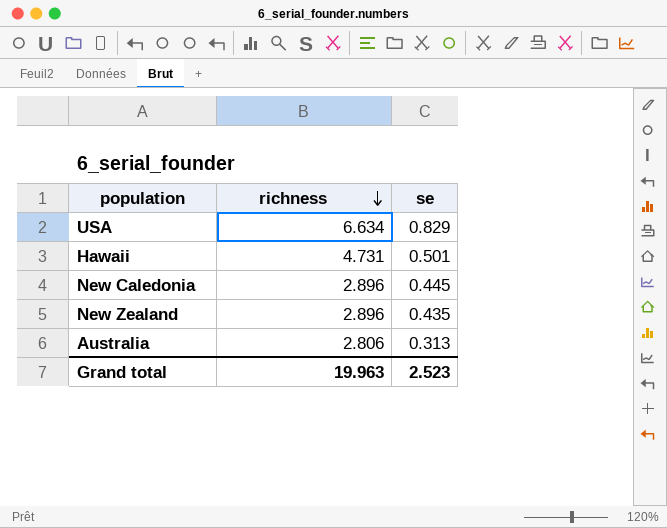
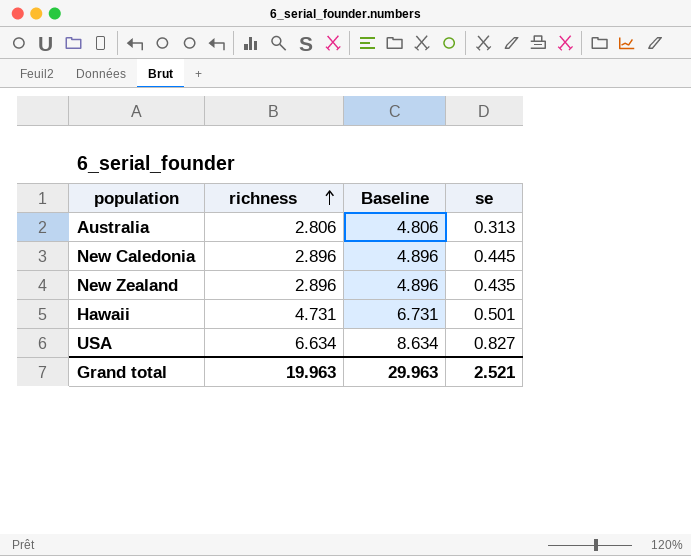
row order: richness descending -> richness ascending
column Baseline | formula: none -> [richness] + 2
USA | se: 0.829 -> 0.827
Grand total | se: 2.523 -> 2.521

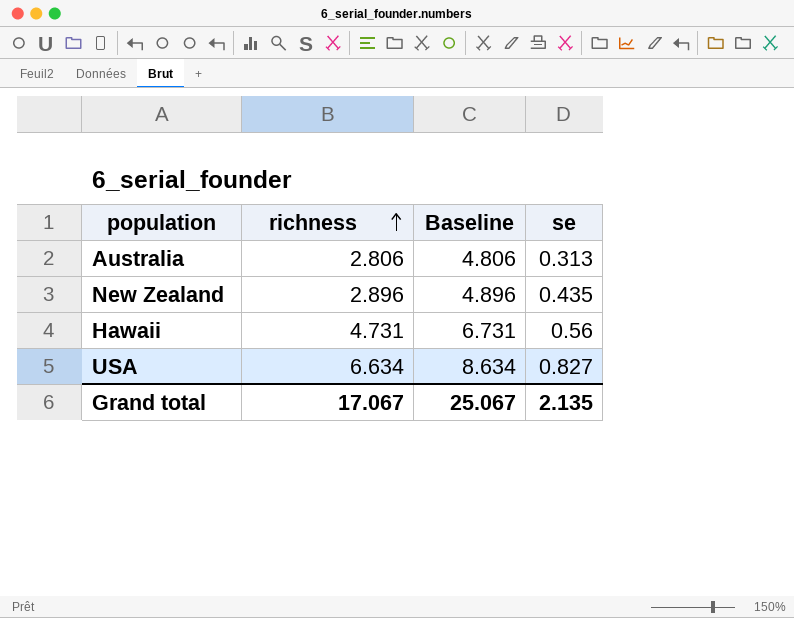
row New Caledonia: 2.896 | 4.896 | 0.445 -> none
Hawaii | se: 0.501 -> 0.56
Grand total | richness: 19.963 -> 17.067
Grand total | Baseline: 29.963 -> 25.067
Grand total | se: 2.521 -> 2.135

